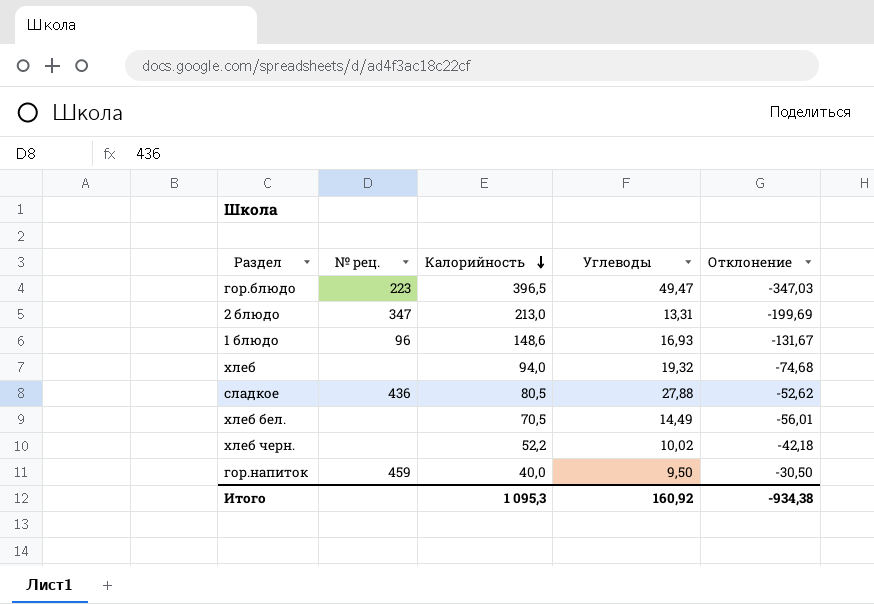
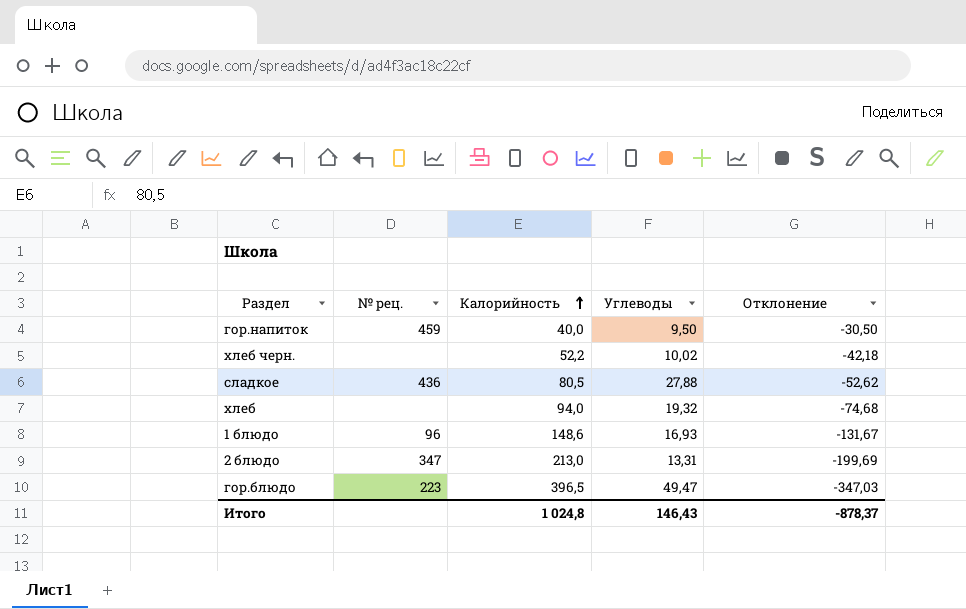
row order: Калорийность descending -> Калорийность ascending
row хлеб бел.: none | 70,5 | 14,49 | -56,01 -> none
Итого | Калорийность: 1 095,3 -> 1 024,8
Итого | Углеводы: 160,92 -> 146,43
Итого | Отклонение: -934,38 -> -878,37

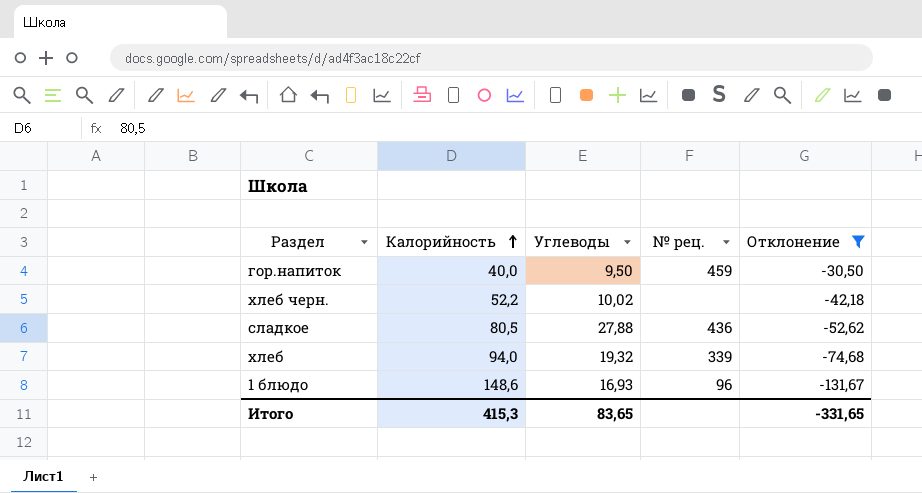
filter: none -> Отклонение >= -131,67
column № рец. | position: 2 -> 4
хлеб | № рец.: none -> 339
Итого | Калорийность: 1 024,8 -> 415,3
Итого | Углеводы: 146,43 -> 83,65
Итого | Отклонение: -878,37 -> -331,65

